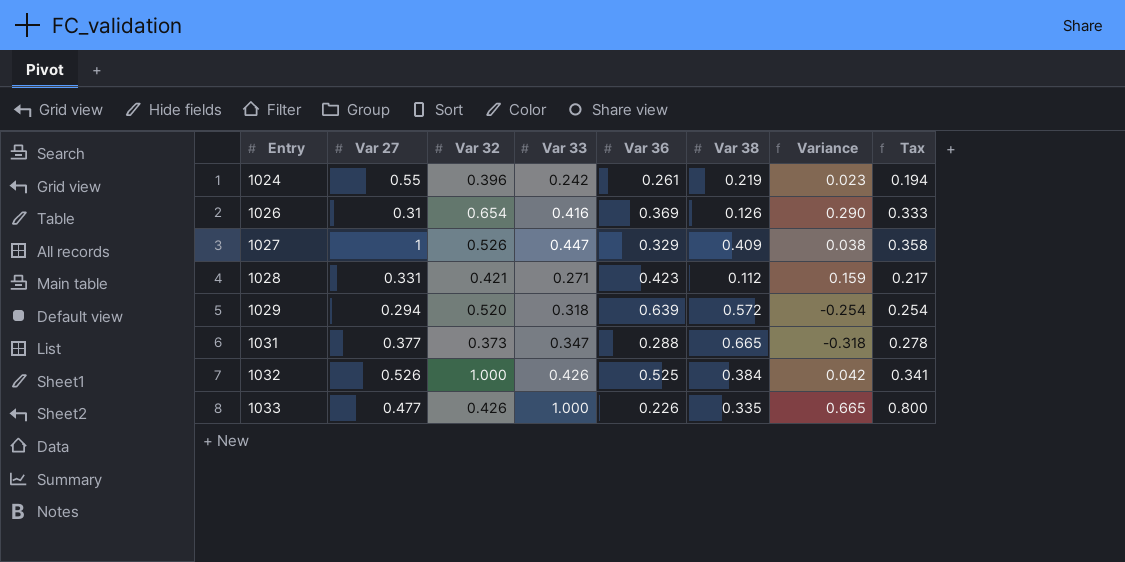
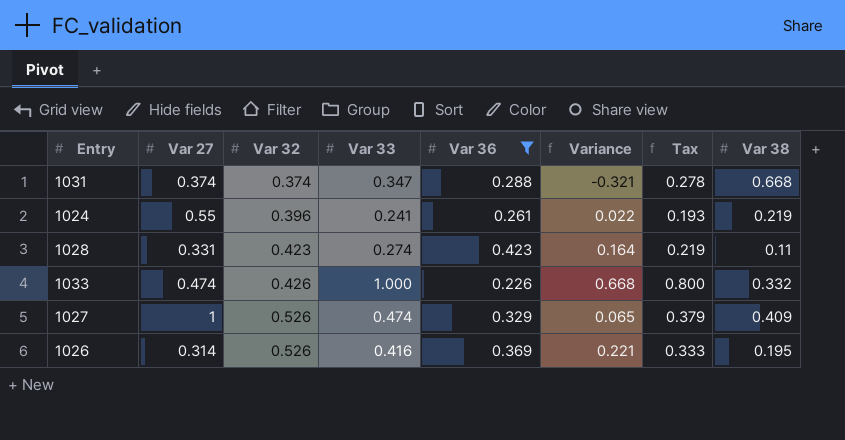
filter: none -> Var 36 <= 0.423
row order: Entry ascending -> Var 32 ascending
column Var 38 | position: 6 -> 8
1031 | Var 27: 0.377 -> 0.374
1031 | Var 32: 0.373 -> 0.374
1031 | Variance: -0.318 -> -0.321
1031 | Var 38: 0.665 -> 0.668
1024 | Var 33: 0.242 -> 0.241
1024 | Variance: 0.023 -> 0.022
1024 | Tax: 0.194 -> 0.193
1028 | Var 32: 0.421 -> 0.423
1028 | Var 33: 0.271 -> 0.274
1028 | Variance: 0.159 -> 0.164
1028 | Tax: 0.217 -> 0.219
1028 | Var 38: 0.112 -> 0.11
1033 | Var 27: 0.477 -> 0.474
1033 | Variance: 0.665 -> 0.668
1033 | Var 38: 0.335 -> 0.332
1027 | Var 33: 0.447 -> 0.474
1027 | Variance: 0.038 -> 0.065
1027 | Tax: 0.358 -> 0.379
1026 | Var 27: 0.31 -> 0.314
1026 | Var 32: 0.654 -> 0.526
1026 | Variance: 0.290 -> 0.221
1026 | Var 38: 0.126 -> 0.195

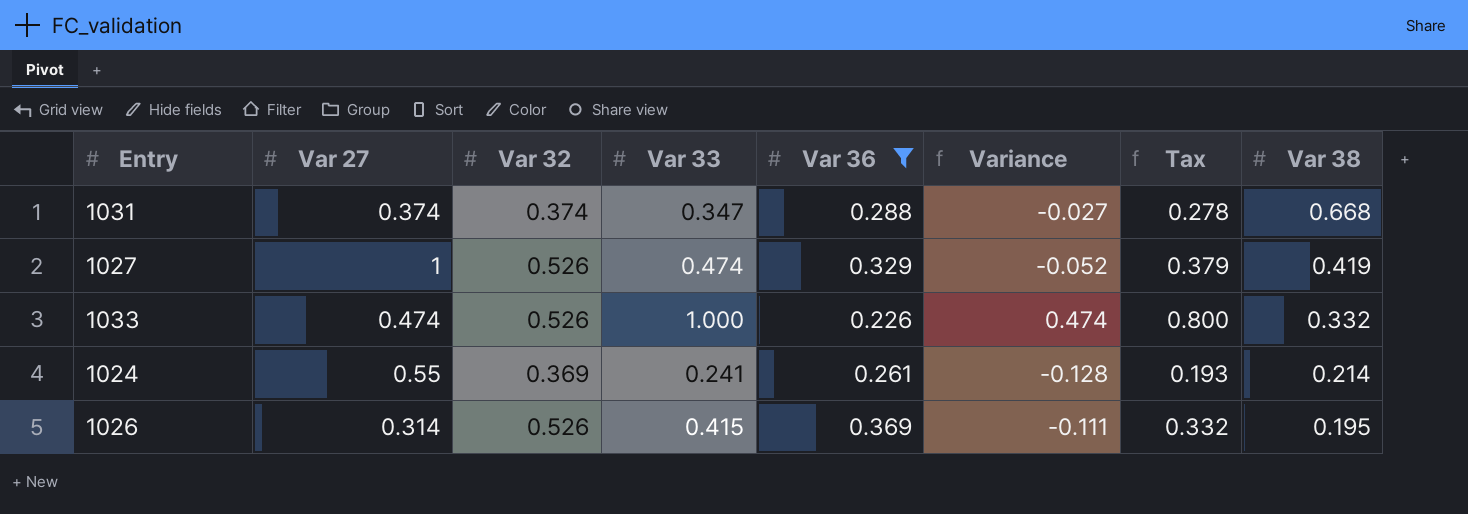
row order: Var 32 ascending -> Var 38 descending
column Variance | formula: [Var 33] - [Var 38] -> [Var 33] - [Var 32]
row 1028: 0.331 | 0.423 | 0.274 | 0.423 | 0.164 | 0.219 | 0.11 -> none
1027 | Var 38: 0.409 -> 0.419
1033 | Var 32: 0.426 -> 0.526
1024 | Var 32: 0.396 -> 0.369
1024 | Var 38: 0.219 -> 0.214
1026 | Var 33: 0.416 -> 0.415
1026 | Tax: 0.333 -> 0.332

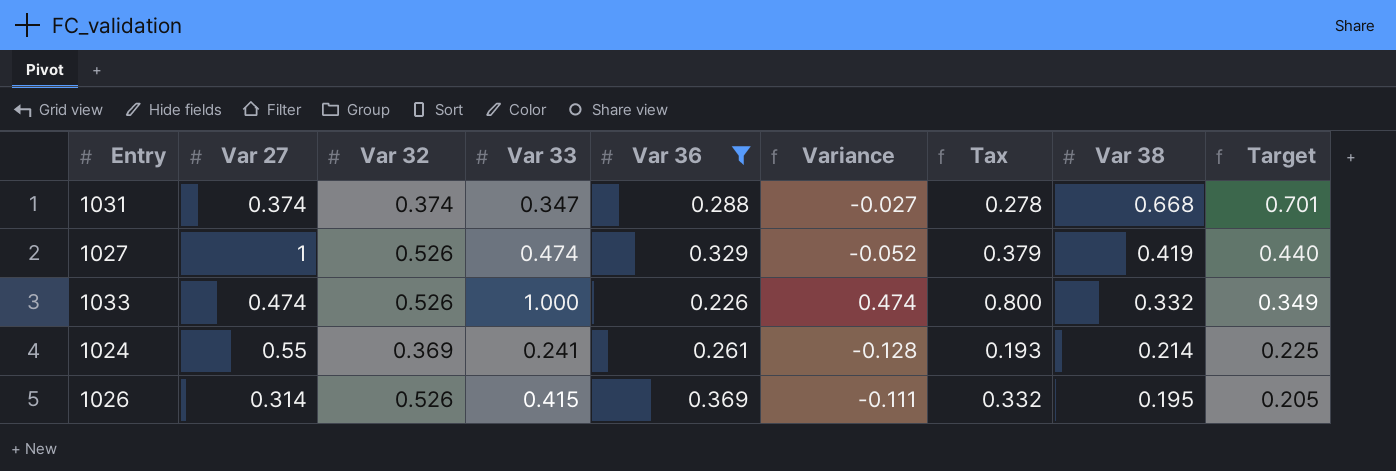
column Target | formula: none -> [Var 38] * 1.05

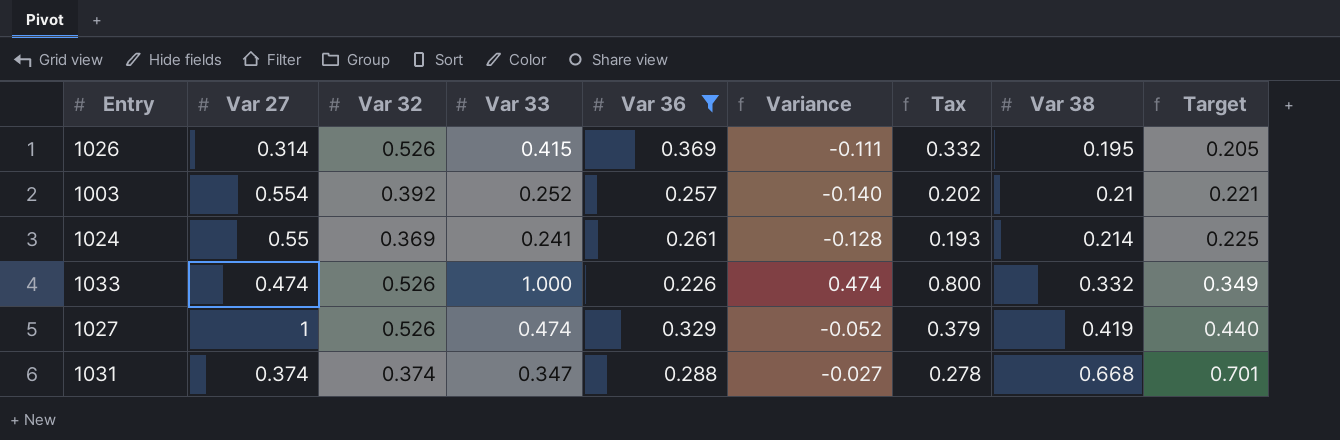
row order: Var 38 descending -> Var 38 ascending
row 1003: none -> 0.554 | 0.392 | 0.252 | 0.257 | -0.140 | 0.202 | 0.21 | 0.221

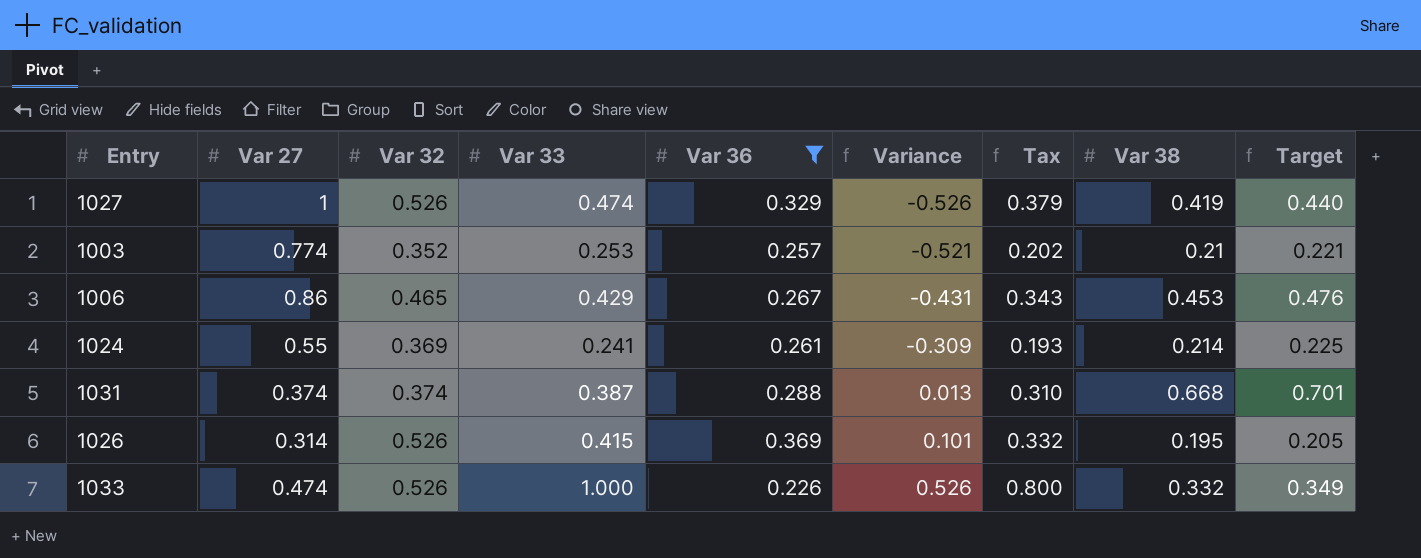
row order: Var 38 ascending -> Variance ascending
column Variance | formula: [Var 33] - [Var 32] -> [Var 33] - [Var 27]
1003 | Var 27: 0.554 -> 0.774
1003 | Var 32: 0.392 -> 0.352
1003 | Var 33: 0.252 -> 0.253
row 1006: none -> 0.86 | 0.465 | 0.429 | 0.267 | -0.431 | 0.343 | 0.453 | 0.476
1031 | Var 33: 0.347 -> 0.387
1031 | Tax: 0.278 -> 0.310

